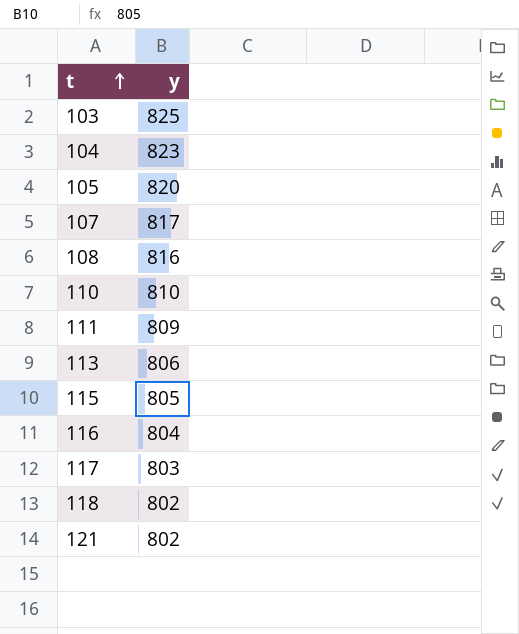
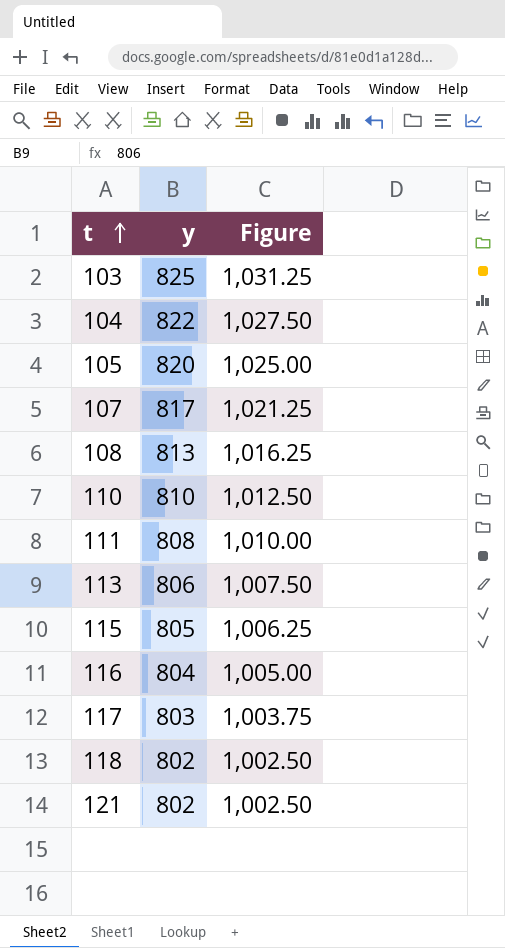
column Figure | formula: none -> [y] * 1.25
104 | y: 823 -> 822
108 | y: 816 -> 813
111 | y: 809 -> 808

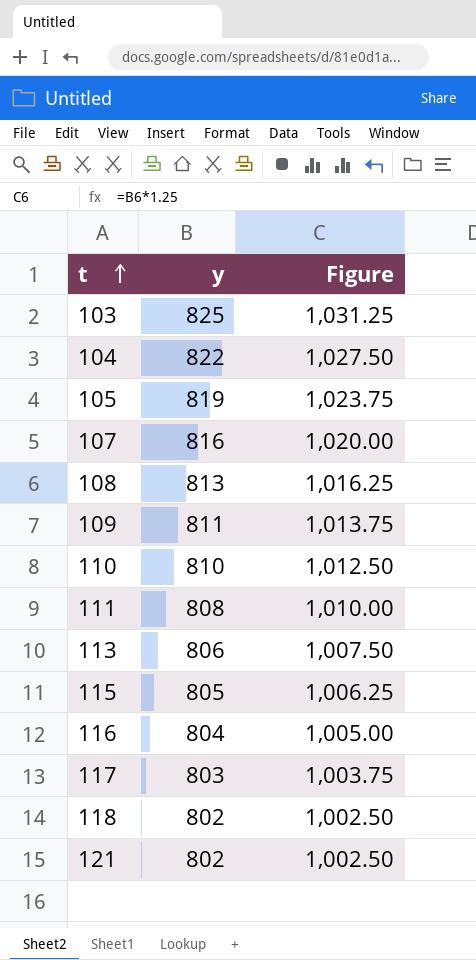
105 | y: 820 -> 819
105 | Figure: 1,025.00 -> 1,023.75
107 | y: 817 -> 816
107 | Figure: 1,021.25 -> 1,020.00
row 109: none -> 811 | 1,013.75

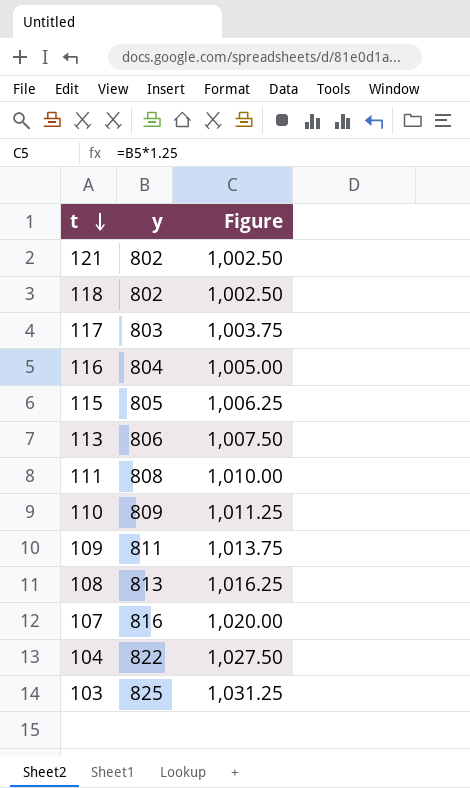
row order: t ascending -> t descending
row 105: 819 | 1,023.75 -> none
110 | y: 810 -> 809
110 | Figure: 1,012.50 -> 1,011.25

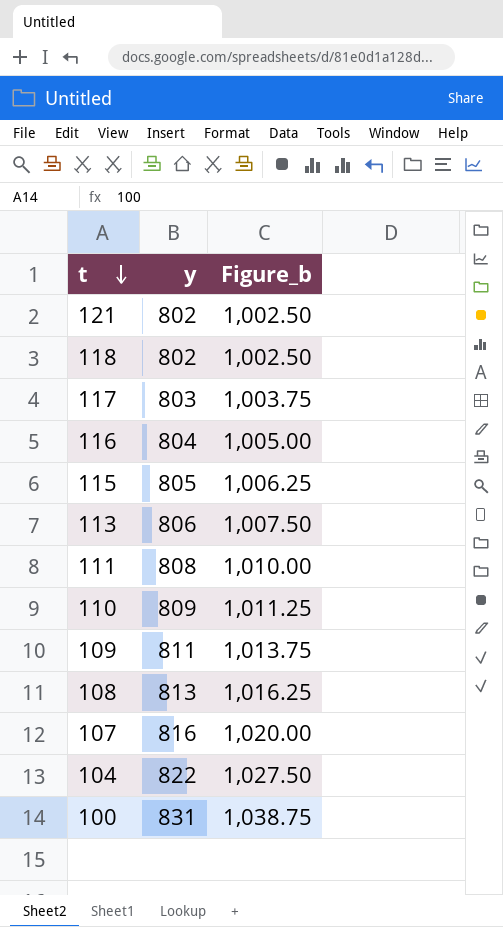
column name: Figure -> Figure_b
row 103: 825 | 1,031.25 -> none
row 100: none -> 831 | 1,038.75

